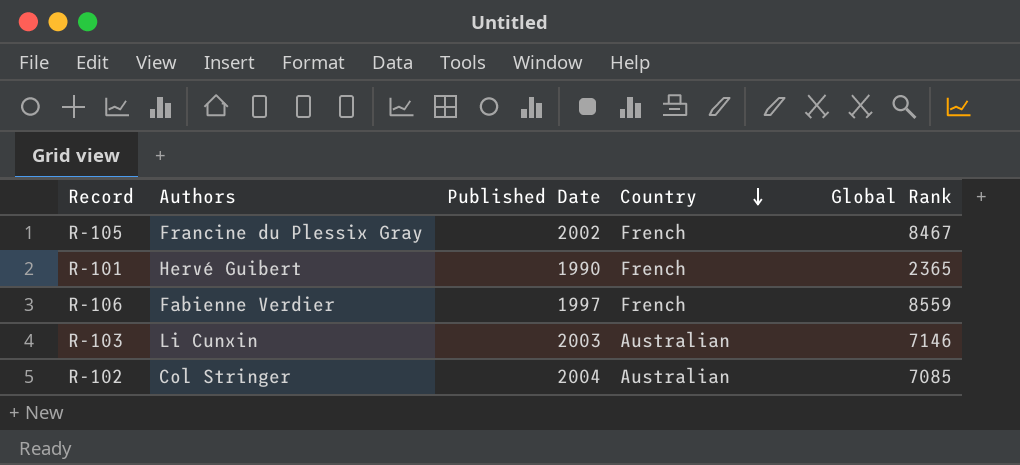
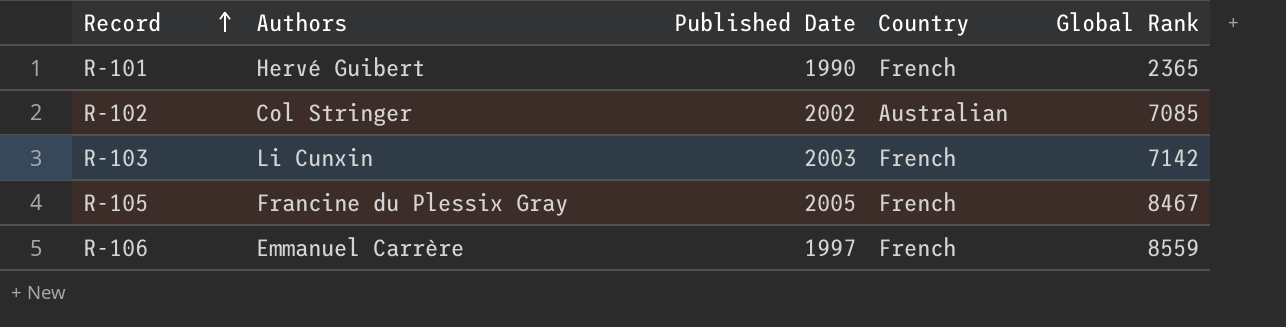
row order: Country descending -> Record ascending
R-102 | Published Date: 2004 -> 2002
R-103 | Country: Australian -> French
R-103 | Global Rank: 7146 -> 7142
R-105 | Published Date: 2002 -> 2005
R-106 | Authors: Fabienne Verdier -> Emmanuel Carrère

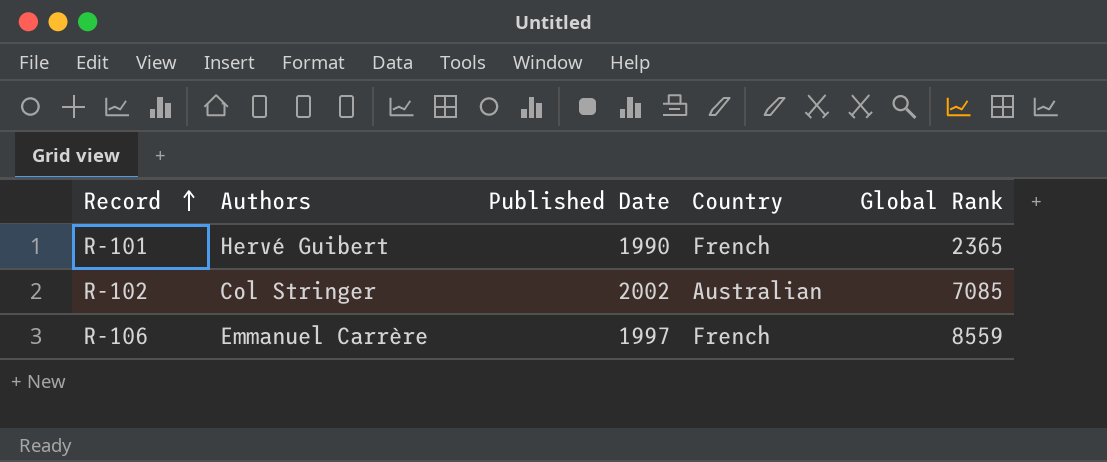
row R-103: Li Cunxin | 2003 | French | 7142 -> none
row R-105: Francine du Plessix Gray | 2005 | French | 8467 -> none

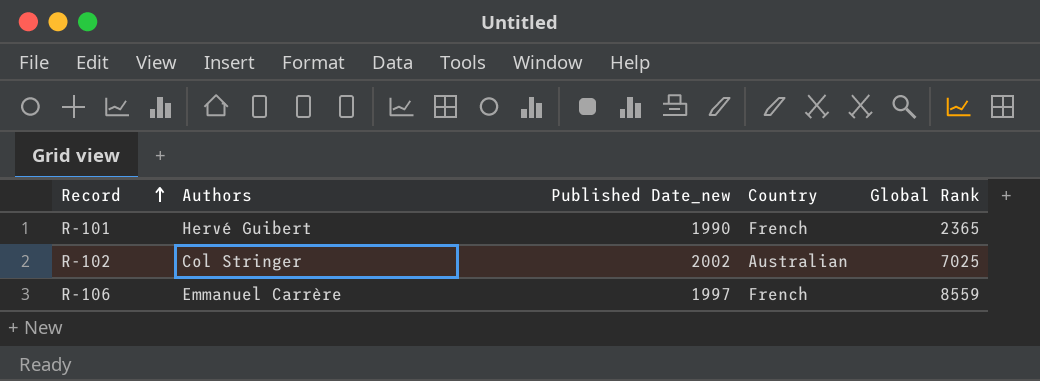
column name: Published Date -> Published Date_new
R-102 | Global Rank: 7085 -> 7025

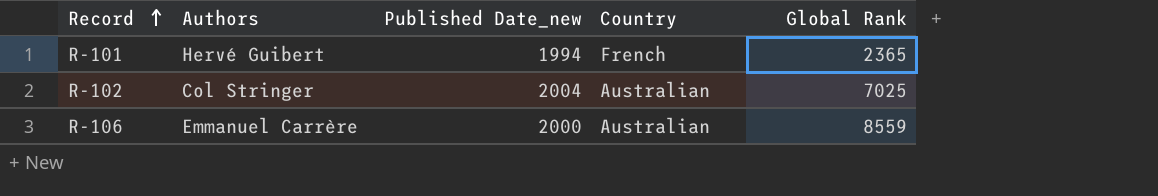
R-101 | Published Date_new: 1990 -> 1994
R-102 | Published Date_new: 2002 -> 2004
R-106 | Published Date_new: 1997 -> 2000
R-106 | Country: French -> Australian

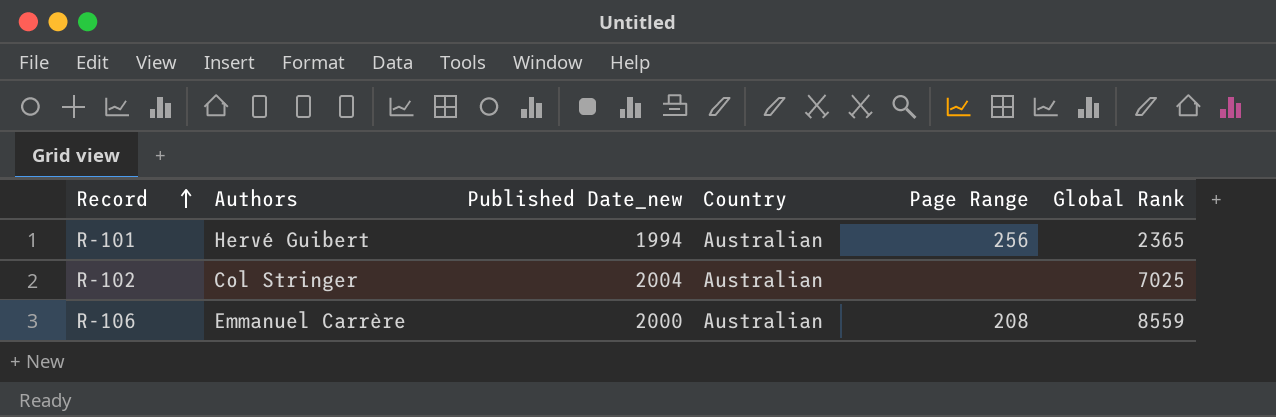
column Page Range | position: none -> 5
R-101 | Country: French -> Australian

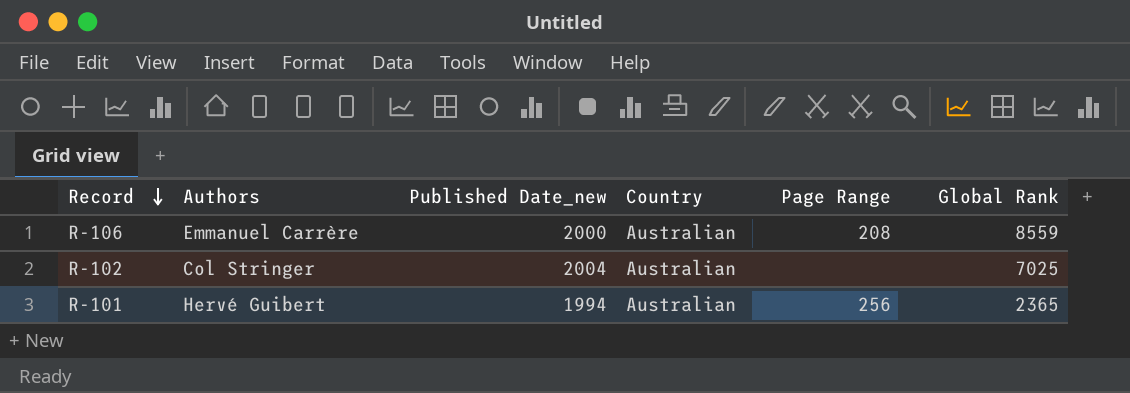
row order: Record ascending -> Record descending

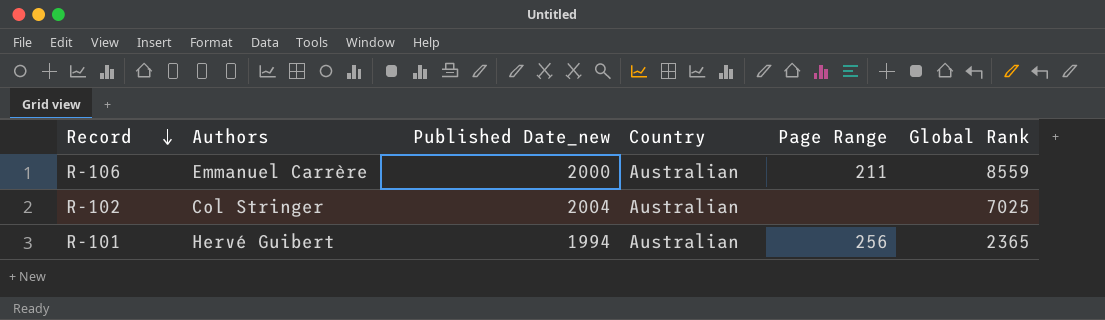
R-106 | Page Range: 208 -> 211

